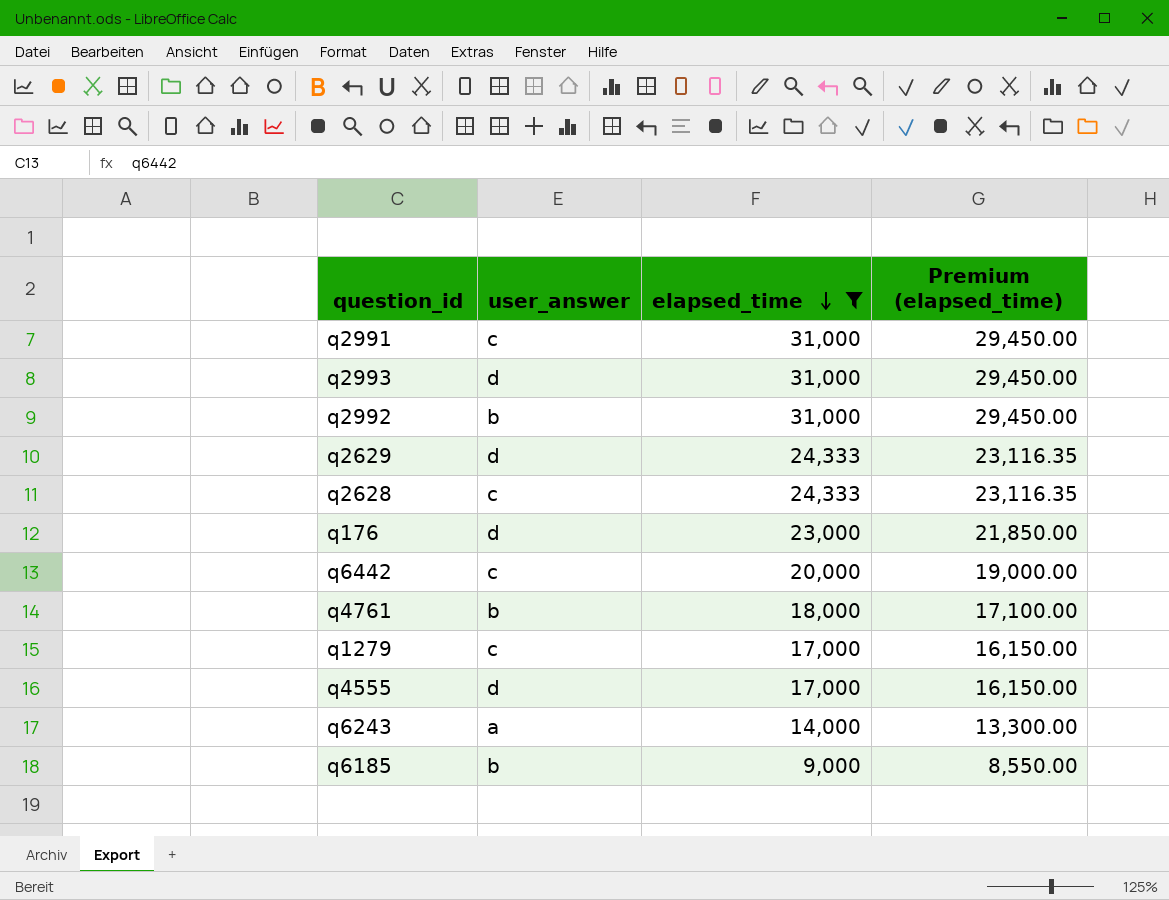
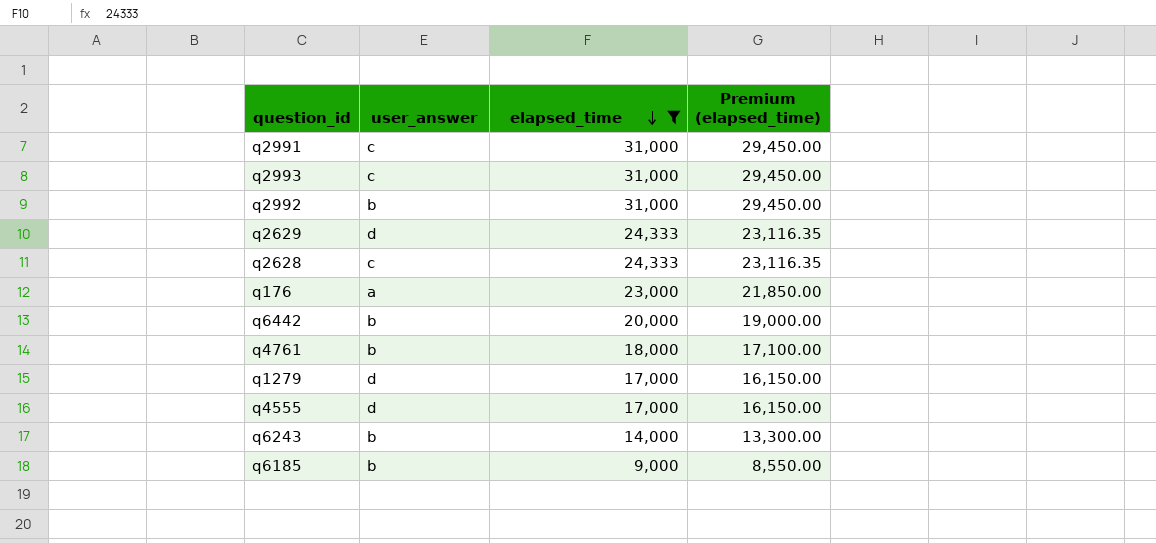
q2993 | user_answer: d -> c
q176 | user_answer: d -> a
q6442 | user_answer: c -> b
q1279 | user_answer: c -> d
q6243 | user_answer: a -> b

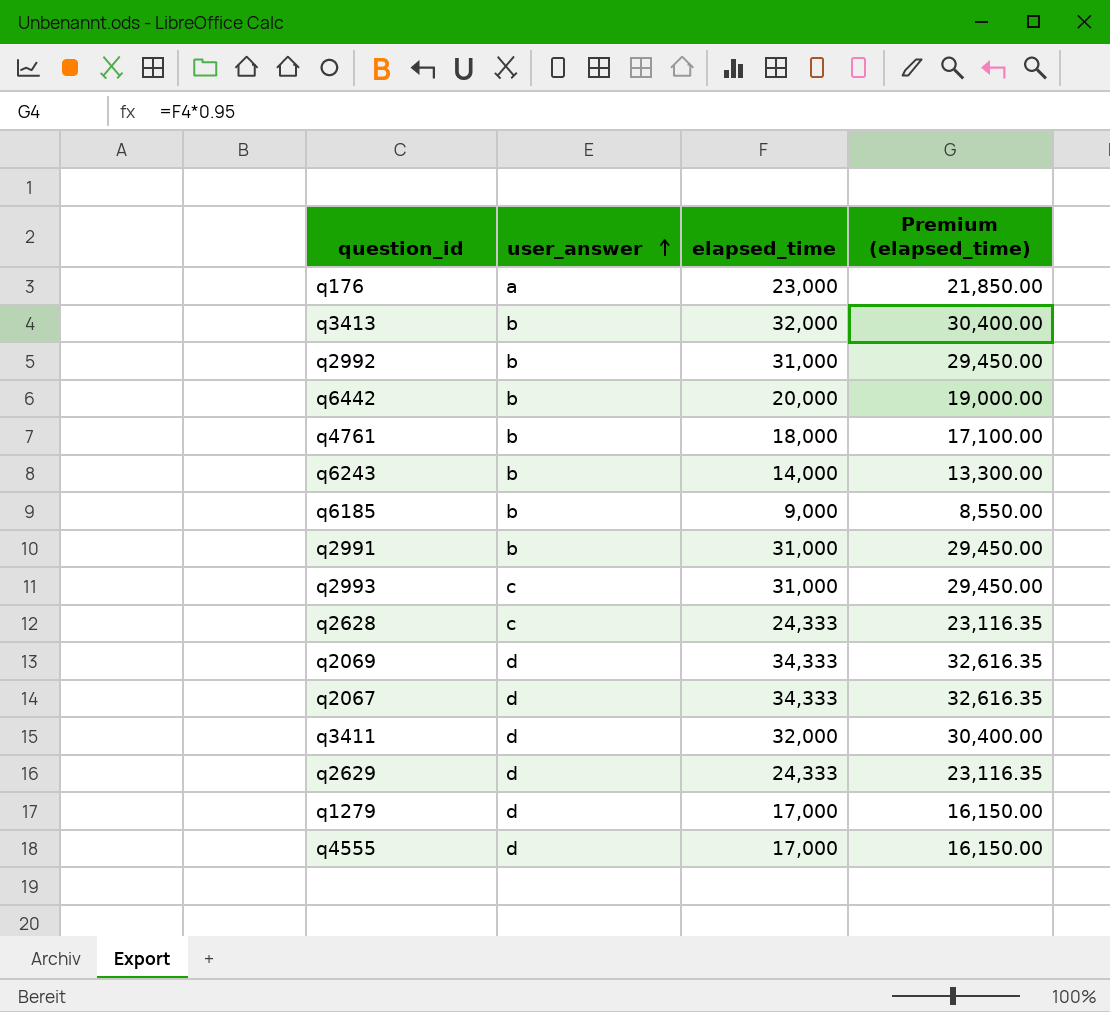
filter: elapsed_time <= 31,000 -> none
row order: elapsed_time descending -> user_answer ascending
q2991 | user_answer: c -> b

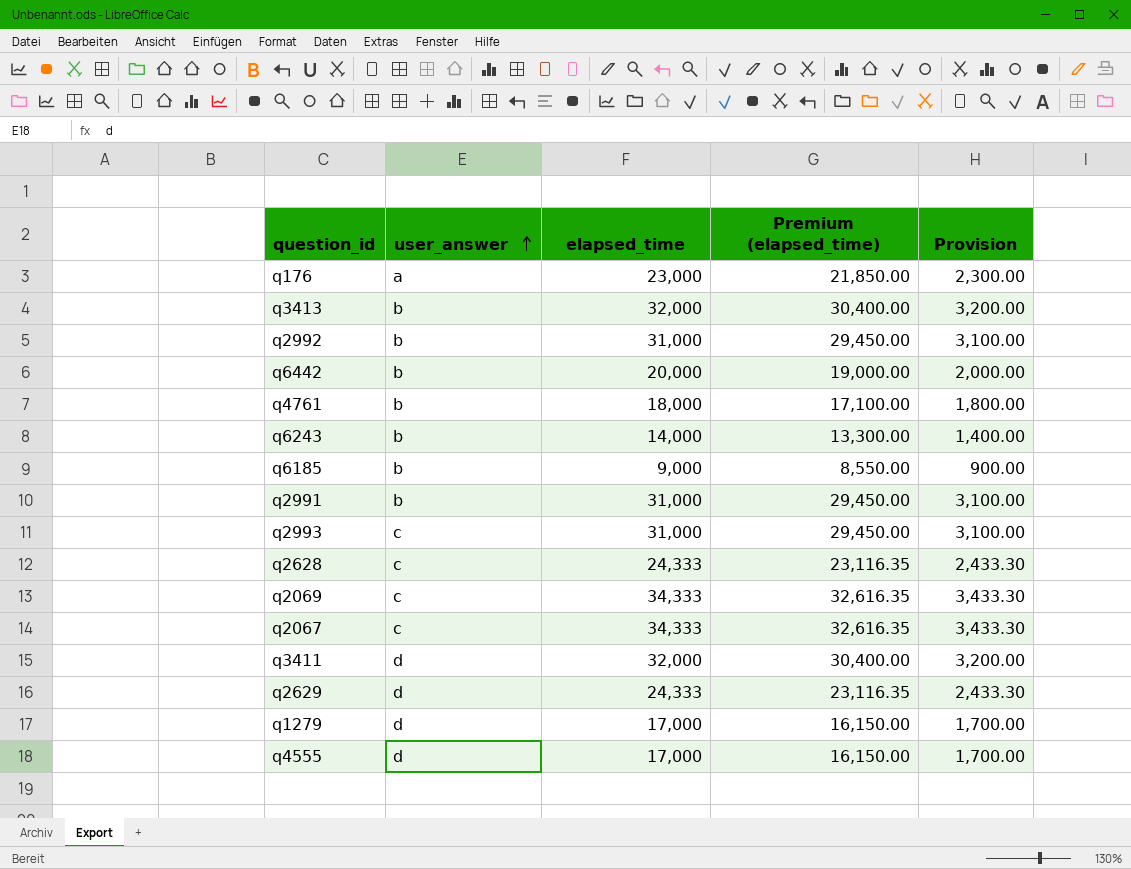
column Provision | formula: none -> [elapsed_time] * 0.1
q2069 | user_answer: d -> c
q2067 | user_answer: d -> c

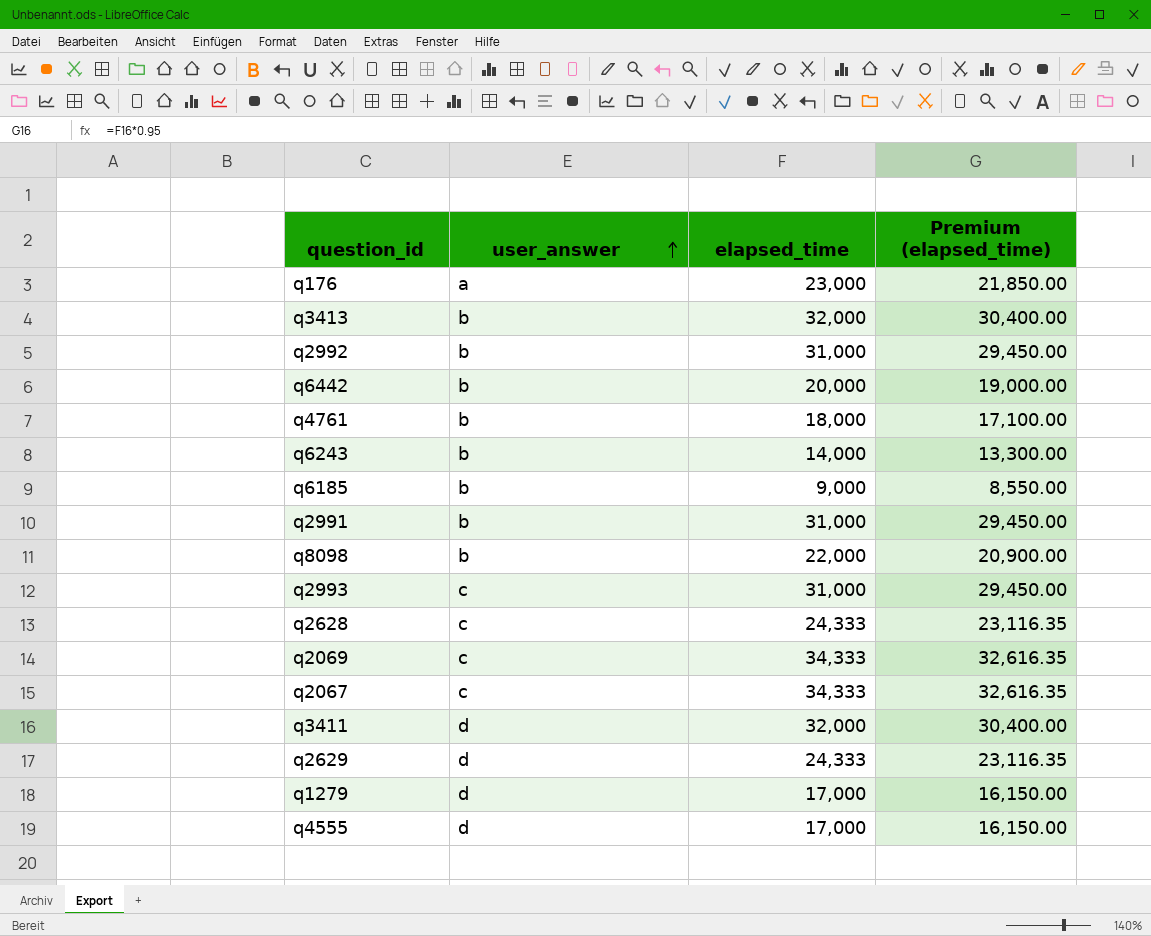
column Provision | formula: [elapsed_time] * 0.1 -> none
row q8098: none -> b | 22,000 | 20,900.00

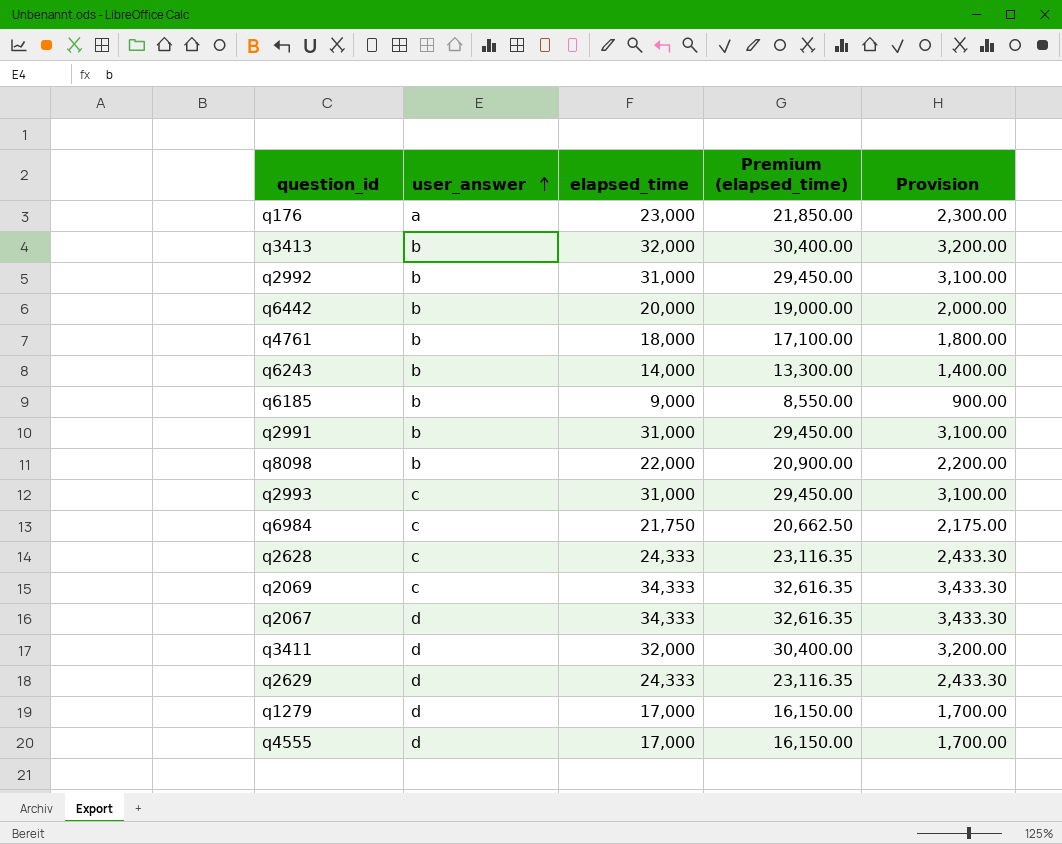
column Provision | formula: none -> [elapsed_time] * 0.1
row q6984: none -> c | 21,750 | 20,662.50 | 2,175.00
q2067 | user_answer: c -> d

